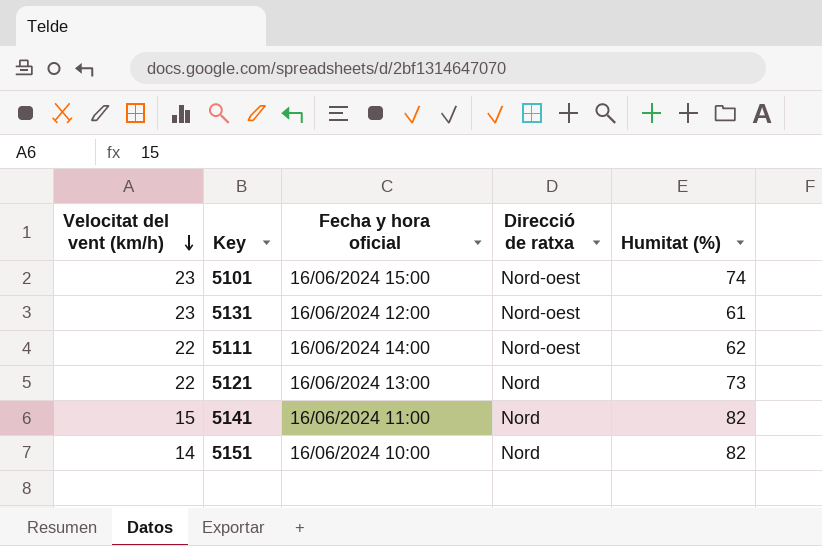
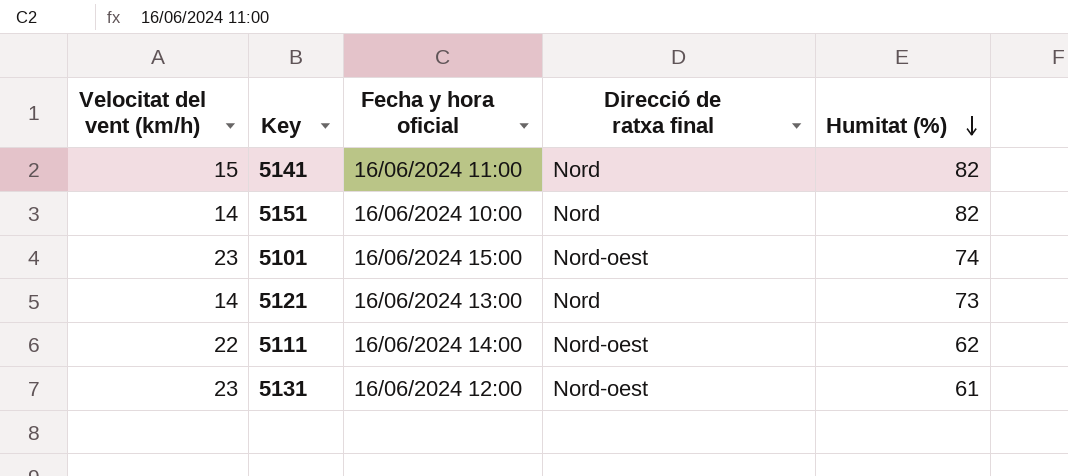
row order: Velocitat del vent (km/h) descending -> Humitat (%) descending
column name: Direcció de ratxa -> Direcció de ratxa final
5121 | Velocitat del vent (km/h): 22 -> 14

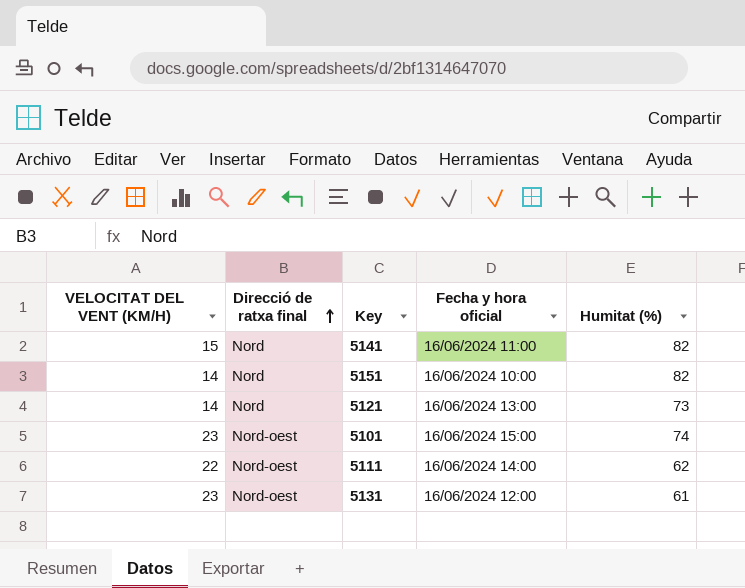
row order: Humitat (%) descending -> Direcció de ratxa final ascending
column name: Velocitat del vent (km/h) -> VELOCITAT DEL VENT (KM/H)
column Direcció de ratxa final | position: 4 -> 2

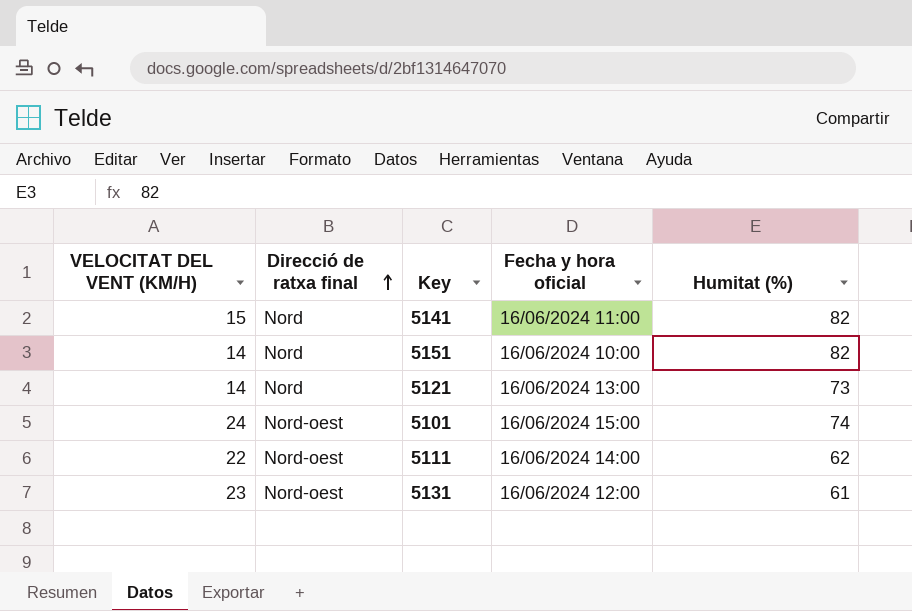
5101 | VELOCITAT DEL VENT (KM/H): 23 -> 24

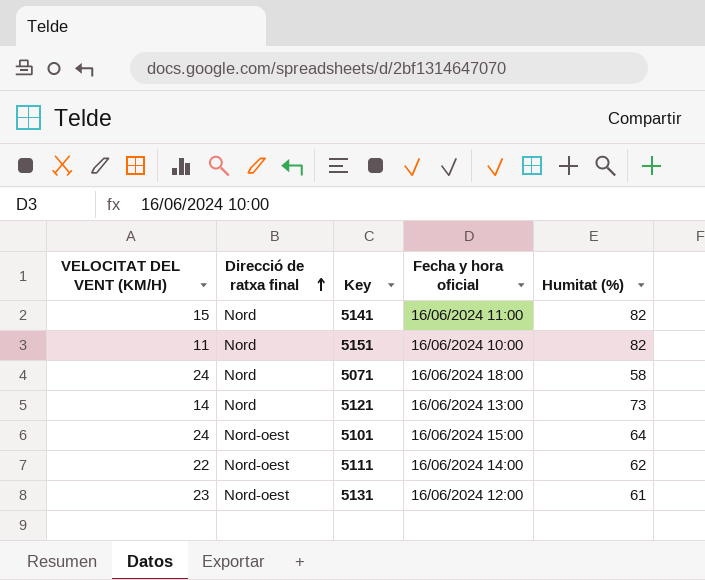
5151 | VELOCITAT DEL VENT (KM/H): 14 -> 11
row 5071: none -> 24 | Nord | 16/06/2024 18:00 | 58
5101 | Humitat (%): 74 -> 64

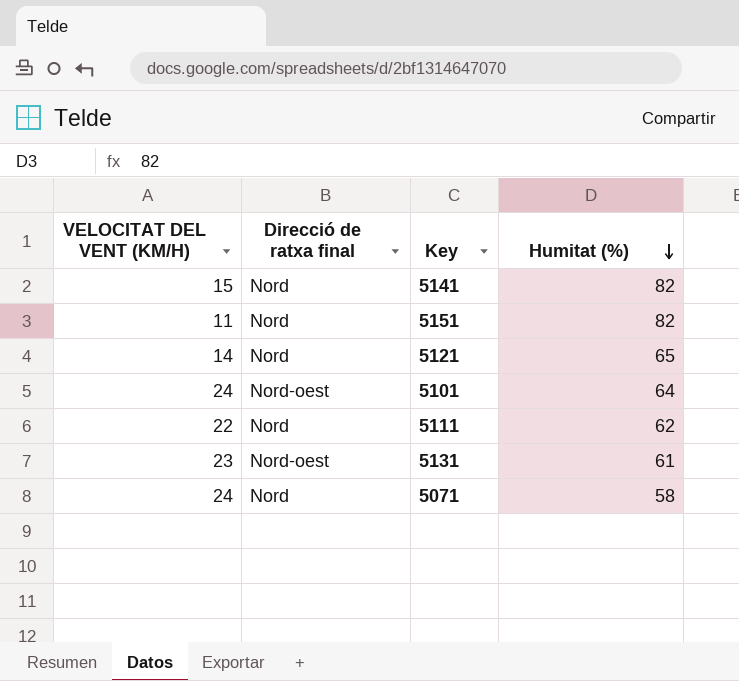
row order: Direcció de ratxa final ascending -> Humitat (%) descending
column Fecha y hora oficial | position: 4 -> none
5121 | Humitat (%): 73 -> 65
5111 | Direcció de ratxa final: Nord-oest -> Nord

